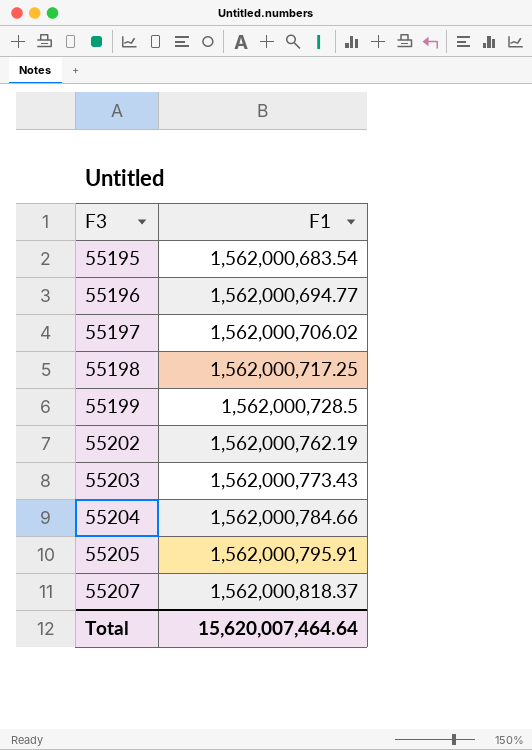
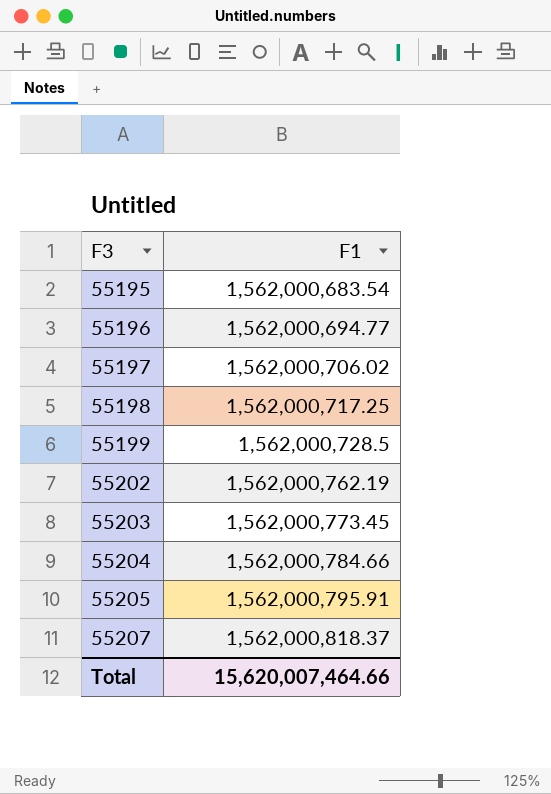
55203 | F1: 1,562,000,773.43 -> 1,562,000,773.45
Total | F1: 15,620,007,464.64 -> 15,620,007,464.66

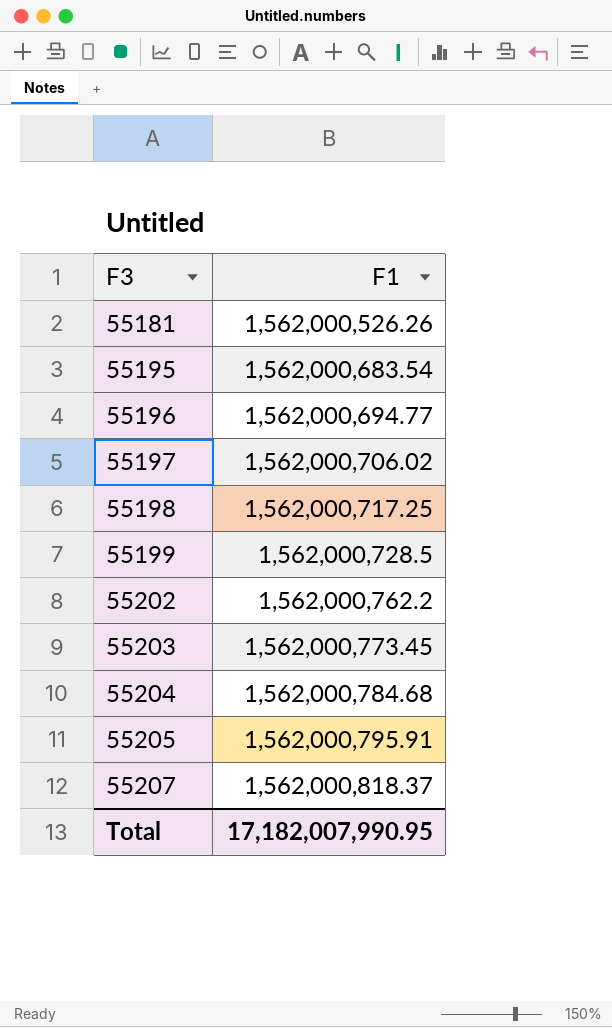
row 55181: none -> 1,562,000,526.26
55202 | F1: 1,562,000,762.19 -> 1,562,000,762.2
55204 | F1: 1,562,000,784.66 -> 1,562,000,784.68
Total | F1: 15,620,007,464.66 -> 17,182,007,990.95

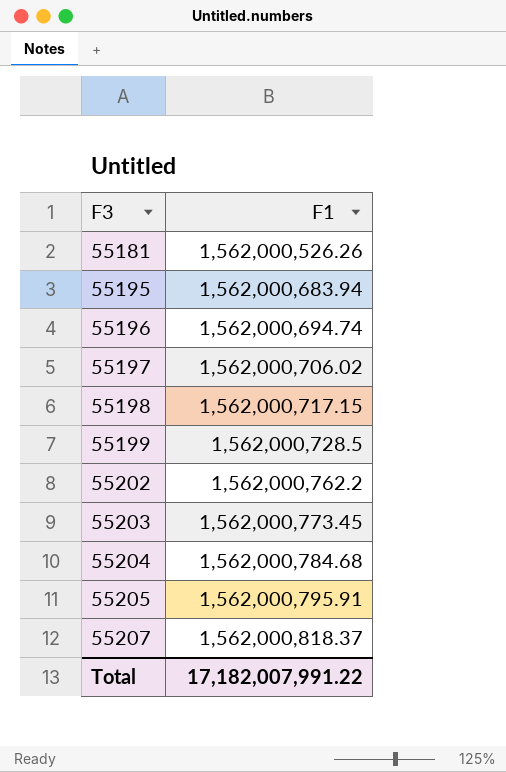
55195 | F1: 1,562,000,683.54 -> 1,562,000,683.94
55196 | F1: 1,562,000,694.77 -> 1,562,000,694.74
55198 | F1: 1,562,000,717.25 -> 1,562,000,717.15
Total | F1: 17,182,007,990.95 -> 17,182,007,991.22

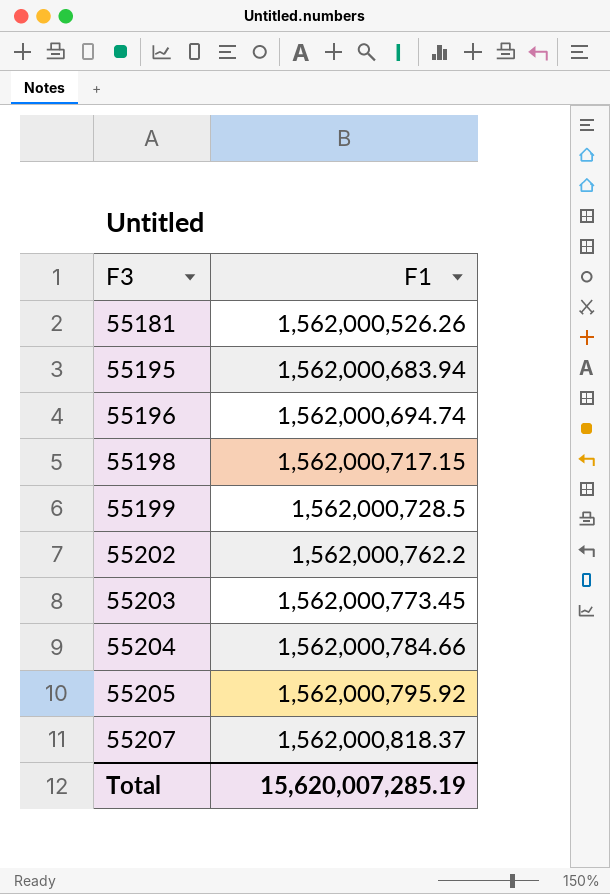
row 55197: 1,562,000,706.02 -> none
55204 | F1: 1,562,000,784.68 -> 1,562,000,784.66
55205 | F1: 1,562,000,795.91 -> 1,562,000,795.92
Total | F1: 17,182,007,991.22 -> 15,620,007,285.19

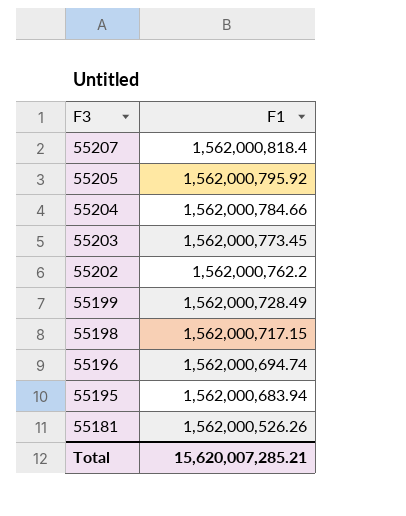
row order: F3 ascending -> F3 descending
55207 | F1: 1,562,000,818.37 -> 1,562,000,818.4
55199 | F1: 1,562,000,728.5 -> 1,562,000,728.49
Total | F1: 15,620,007,285.19 -> 15,620,007,285.21

